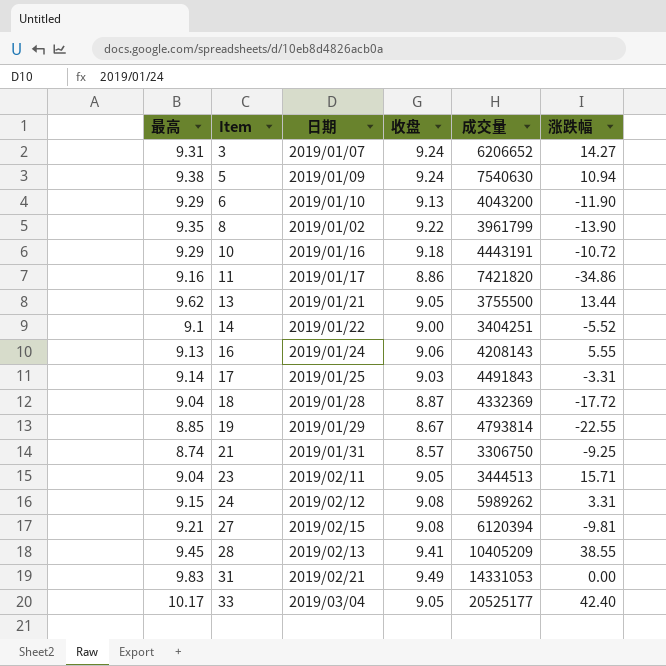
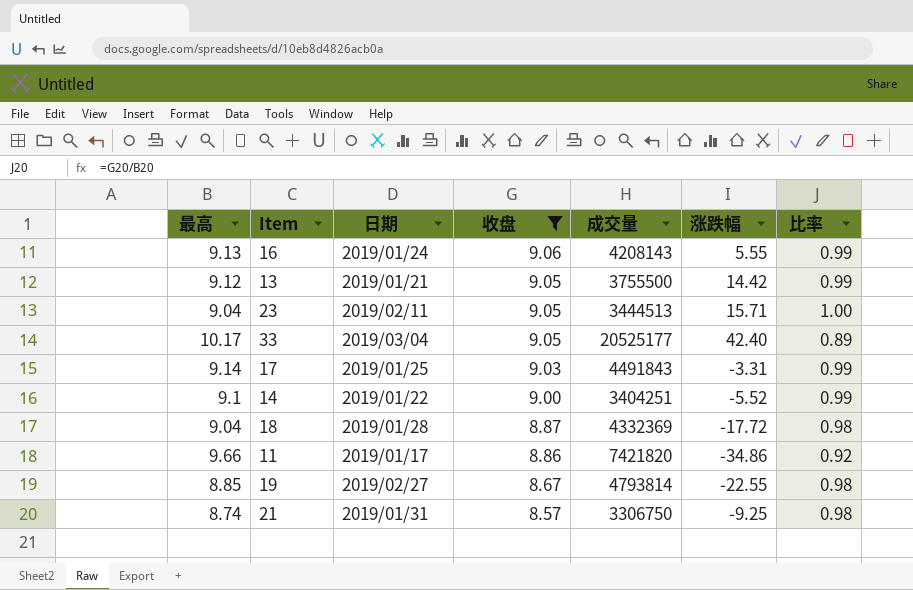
filter: none -> 收盘 <= 9.06
row order: Item ascending -> 收盘 descending
column 比率 | formula: none -> [收盘] / [最高]
13 | 最高: 9.62 -> 9.12
13 | 涨跌幅: 13.44 -> 14.42
11 | 最高: 9.16 -> 9.66
19 | 日期: 2019/01/29 -> 2019/02/27

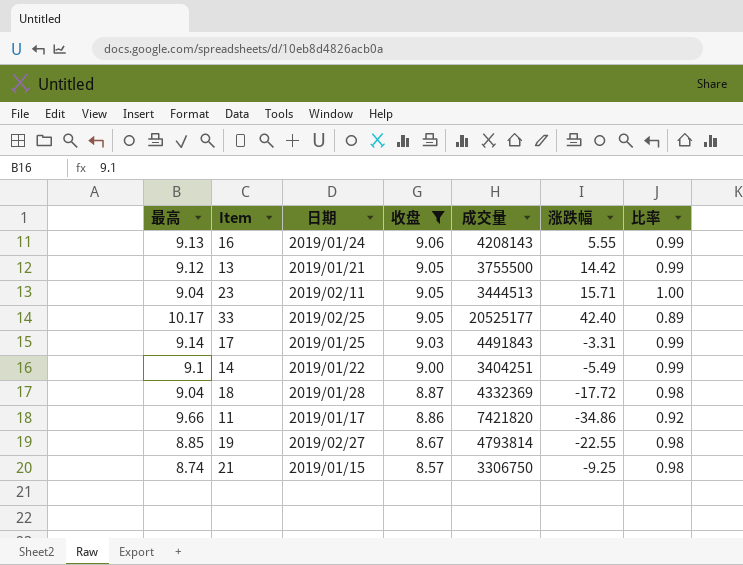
33 | 日期: 2019/03/04 -> 2019/02/25
14 | 涨跌幅: -5.52 -> -5.49
21 | 日期: 2019/01/31 -> 2019/01/15

